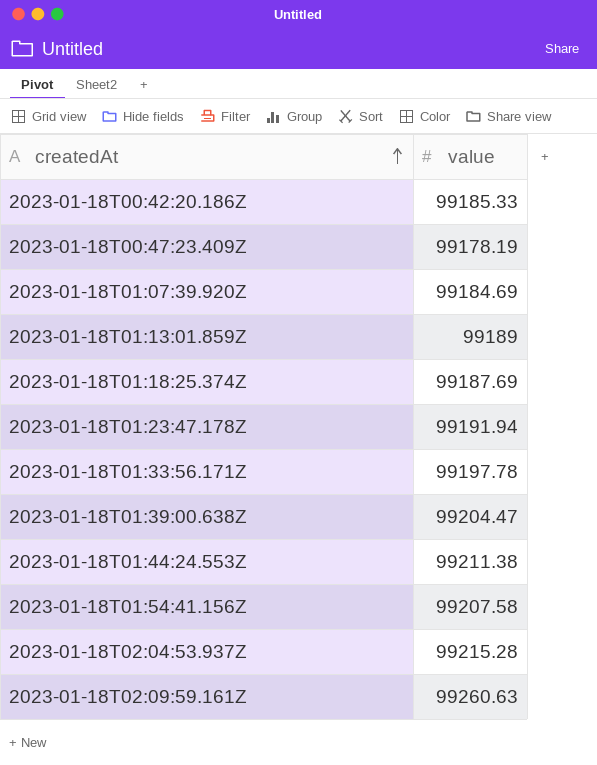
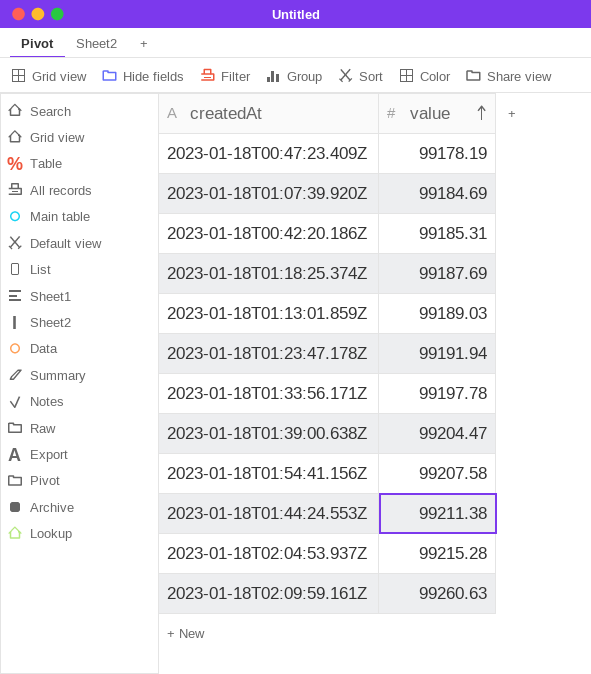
row order: createdAt ascending -> value ascending
2023-01-18T00:42:20.186Z | value: 99185.33 -> 99185.31
2023-01-18T01:13:01.859Z | value: 99189 -> 99189.03

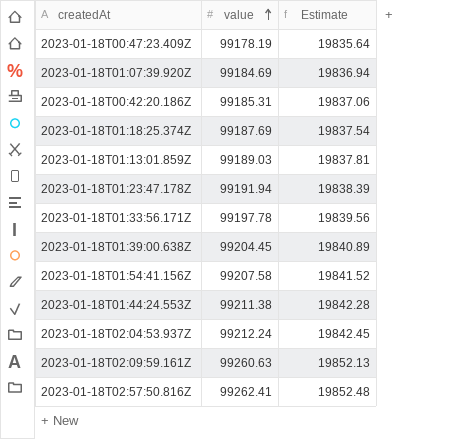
column Estimate | formula: none -> [value] * 0.2
2023-01-18T01:39:00.638Z | value: 99204.47 -> 99204.45
2023-01-18T02:04:53.937Z | value: 99215.28 -> 99212.24
row 2023-01-18T02:57:50.816Z: none -> 99262.41 | 19852.48

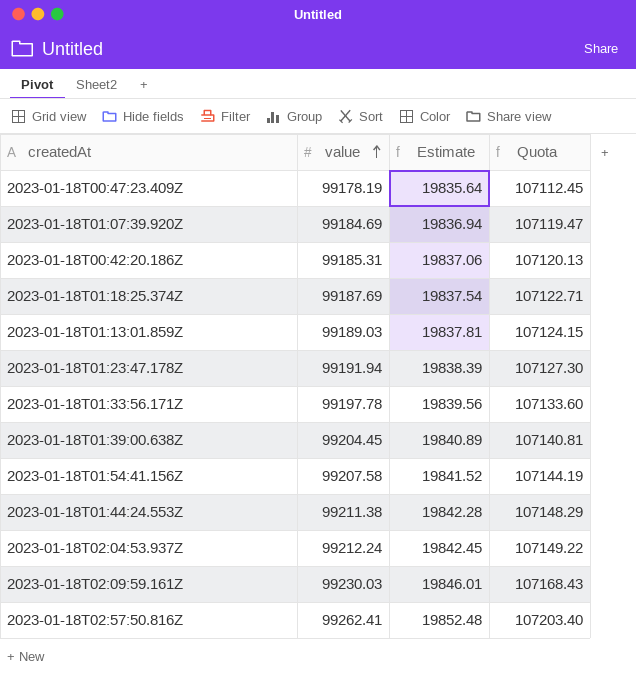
column Quota | formula: none -> [value] * 1.08
2023-01-18T02:09:59.161Z | value: 99260.63 -> 99230.03
2023-01-18T02:09:59.161Z | Estimate: 19852.13 -> 19846.01

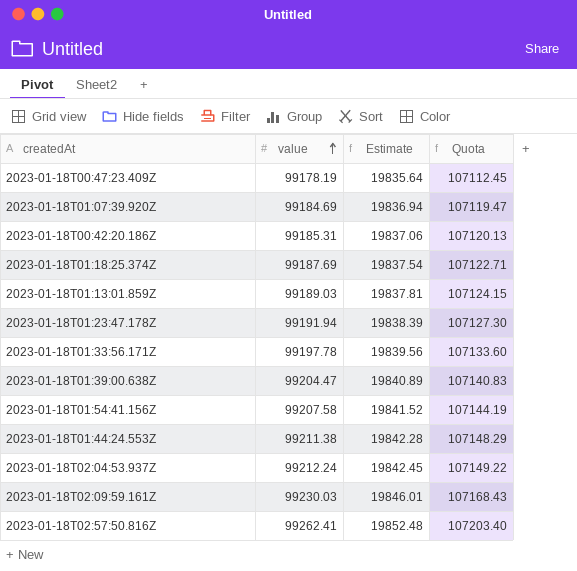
2023-01-18T01:39:00.638Z | value: 99204.45 -> 99204.47
2023-01-18T01:39:00.638Z | Quota: 107140.81 -> 107140.83

